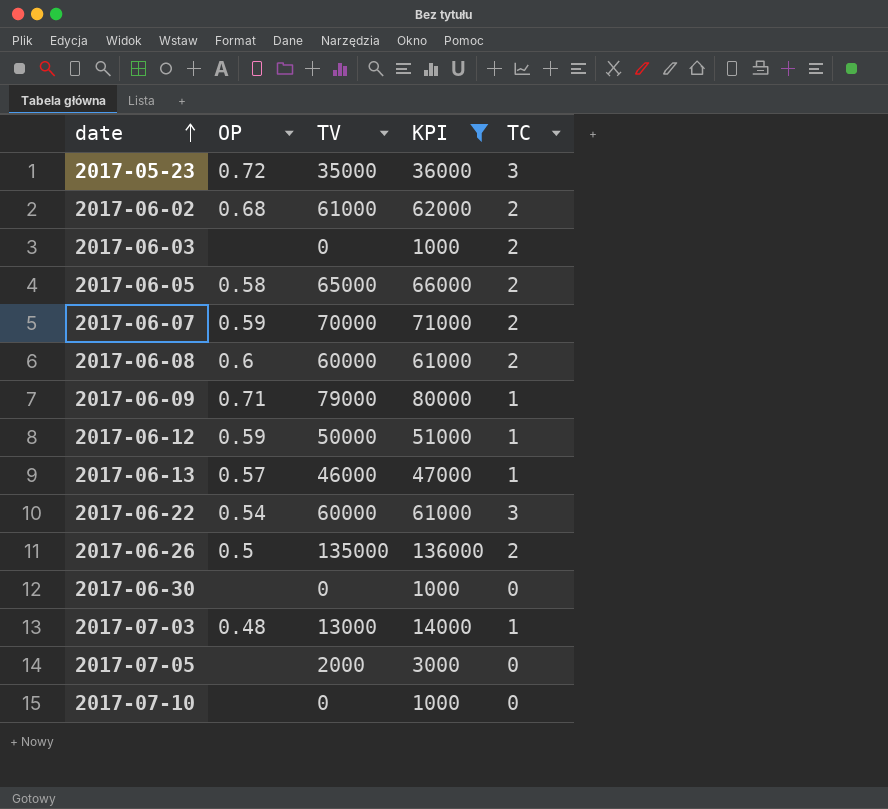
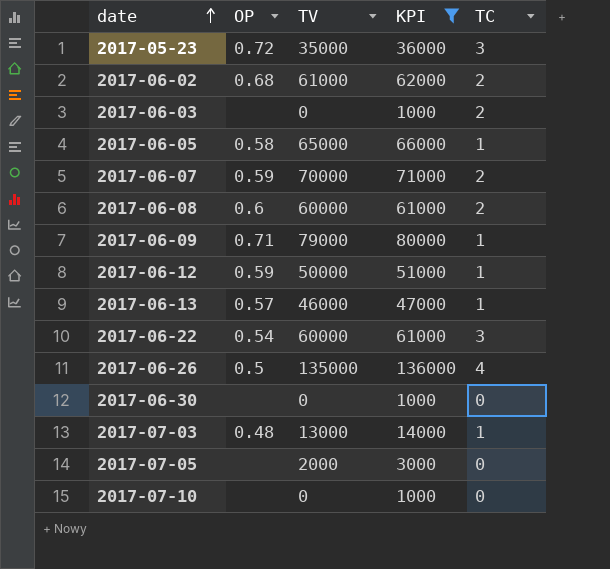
2017-06-05 | TC: 2 -> 1
2017-06-26 | TC: 2 -> 4

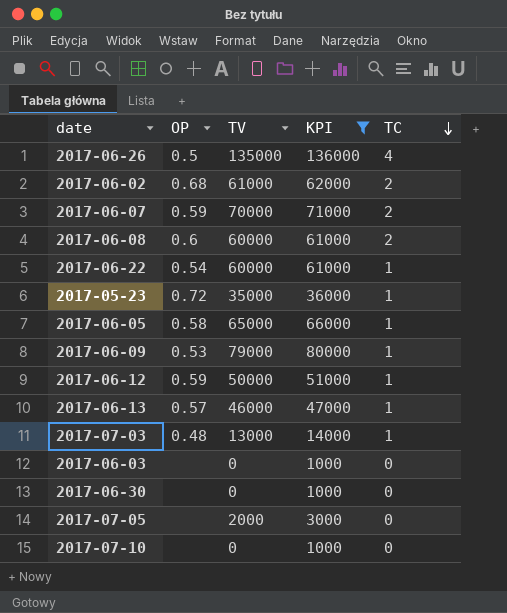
row order: date ascending -> TC descending
2017-06-22 | TC: 3 -> 1
2017-05-23 | TC: 3 -> 1
2017-06-09 | OP: 0.71 -> 0.53
2017-06-03 | TC: 2 -> 0

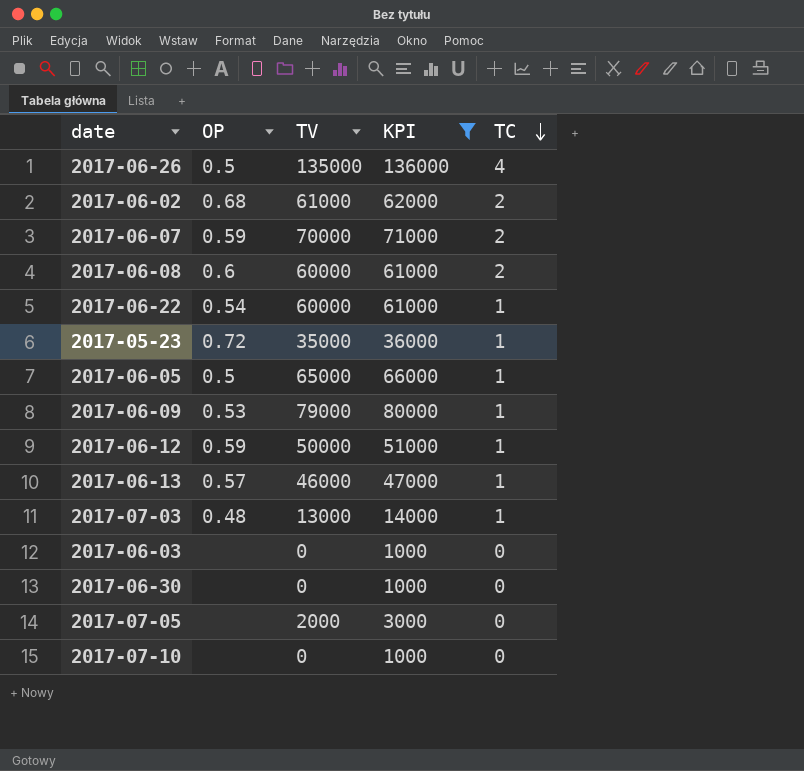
2017-06-05 | OP: 0.58 -> 0.5

